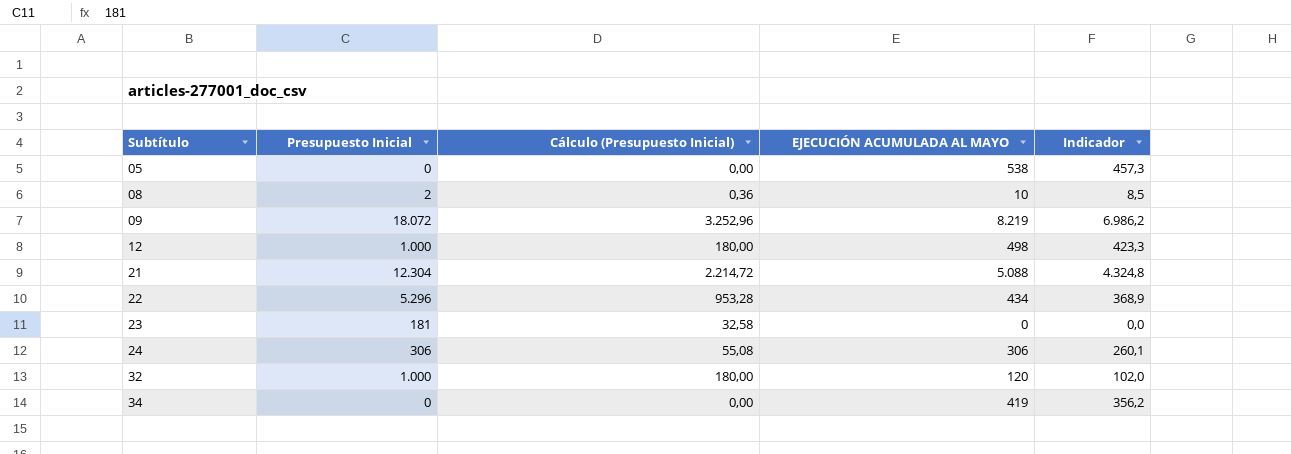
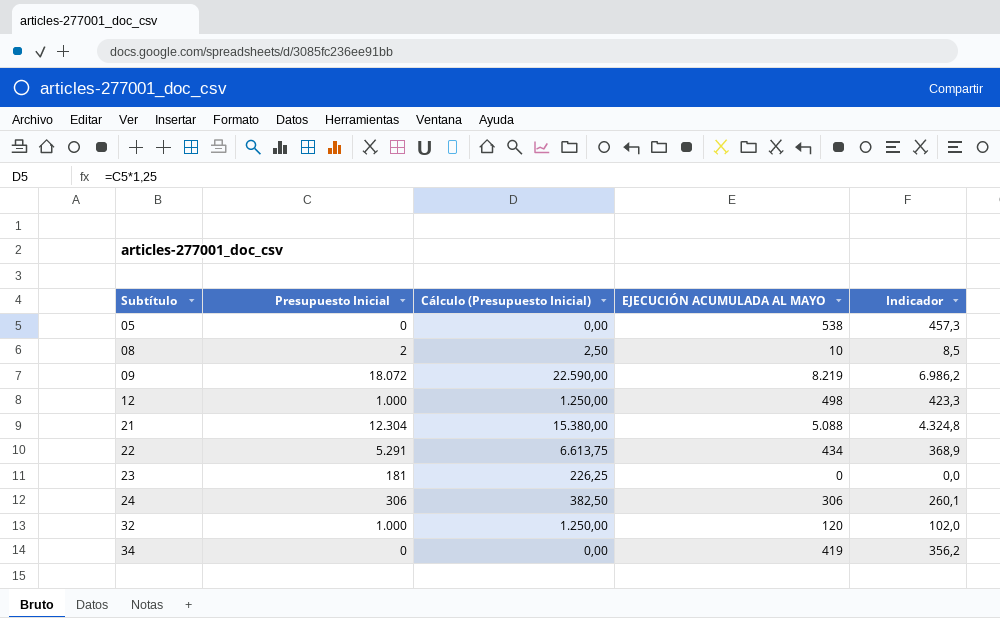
column Cálculo (Presupuesto Inicial) | formula: [Presupuesto Inicial] * 0,18 -> [Presupuesto Inicial] * 1,25
22 | Presupuesto Inicial: 5.296 -> 5.291

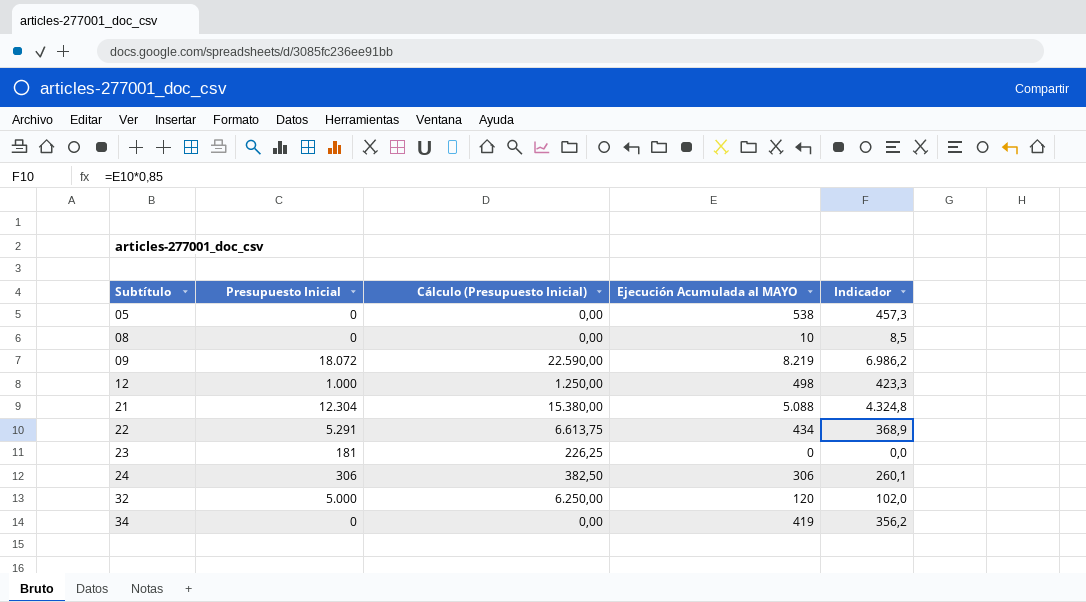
column name: EJECUCIÓN ACUMULADA AL MAYO -> Ejecución Acumulada al MAYO
08 | Presupuesto Inicial: 2 -> 0
08 | Cálculo (Presupuesto Inicial): 2,50 -> 0,00
32 | Presupuesto Inicial: 1.000 -> 5.000
32 | Cálculo (Presupuesto Inicial): 1.250,00 -> 6.250,00

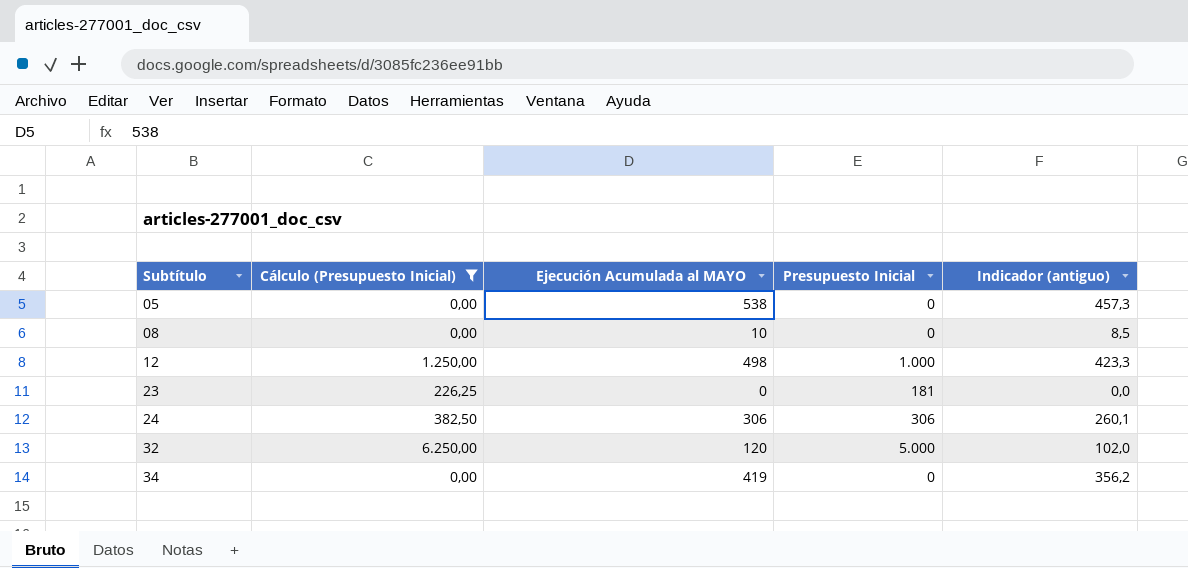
filter: none -> Cálculo (Presupuesto Inicial) <= 6.250,00
column Presupuesto Inicial | position: 2 -> 4
column name: Indicador -> Indicador (antiguo)

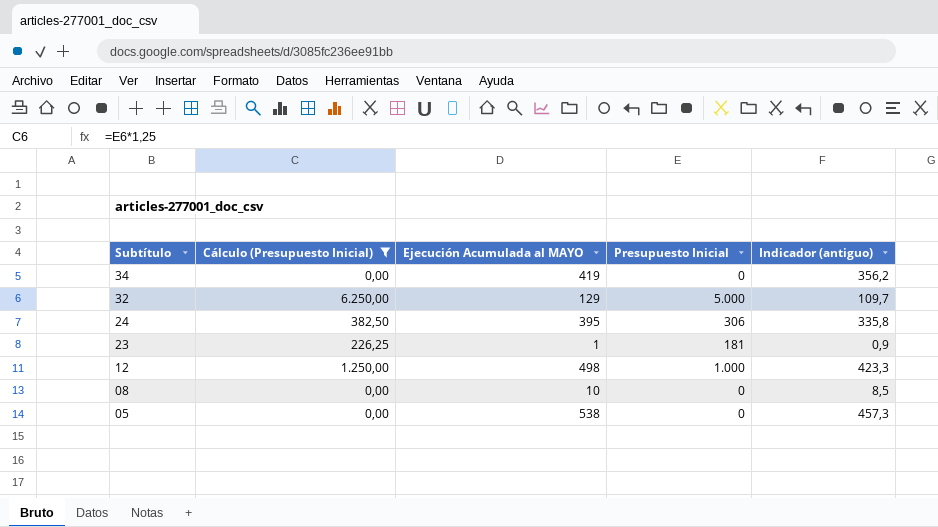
row order: Subtítulo ascending -> Subtítulo descending
32 | Ejecución Acumulada al MAYO: 120 -> 129
32 | Indicador (antiguo): 102,0 -> 109,7
24 | Ejecución Acumulada al MAYO: 306 -> 395
24 | Indicador (antiguo): 260,1 -> 335,8
23 | Ejecución Acumulada al MAYO: 0 -> 1
23 | Indicador (antiguo): 0,0 -> 0,9

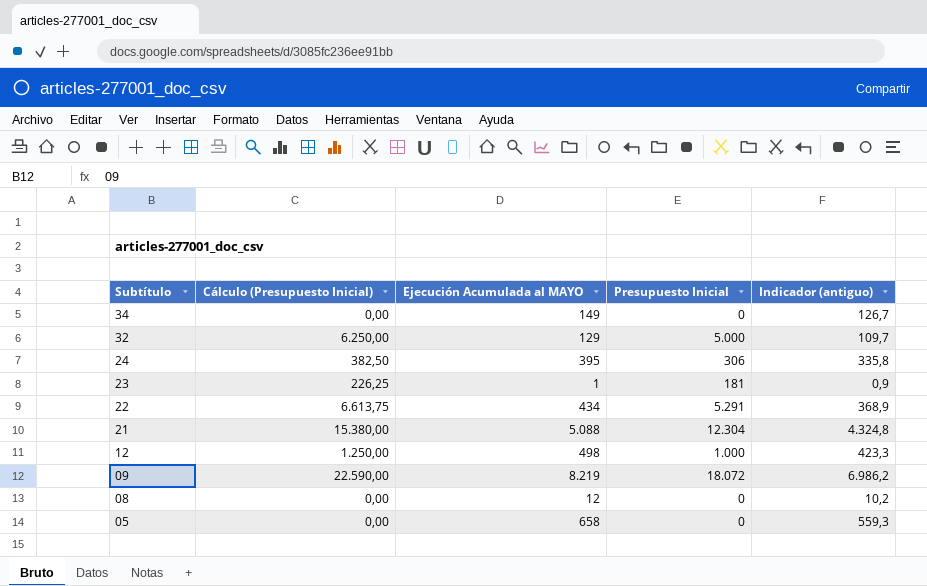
filter: Cálculo (Presupuesto Inicial) <= 6.250,00 -> none
34 | Ejecución Acumulada al MAYO: 419 -> 149
34 | Indicador (antiguo): 356,2 -> 126,7
08 | Ejecución Acumulada al MAYO: 10 -> 12
08 | Indicador (antiguo): 8,5 -> 10,2
05 | Ejecución Acumulada al MAYO: 538 -> 658
05 | Indicador (antiguo): 457,3 -> 559,3

